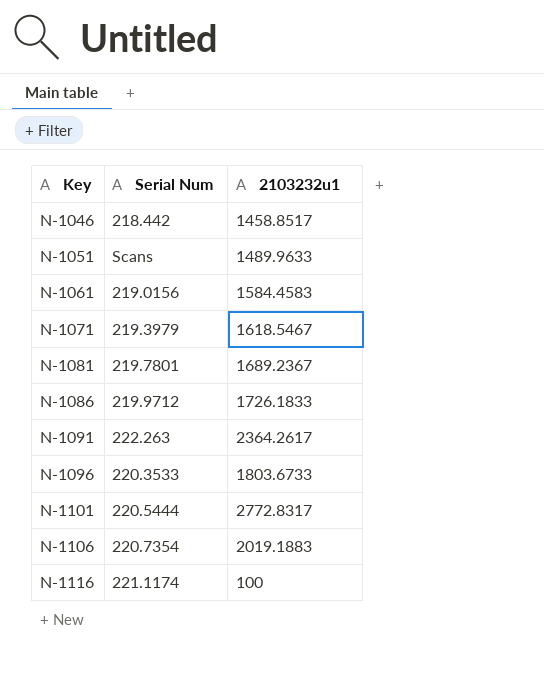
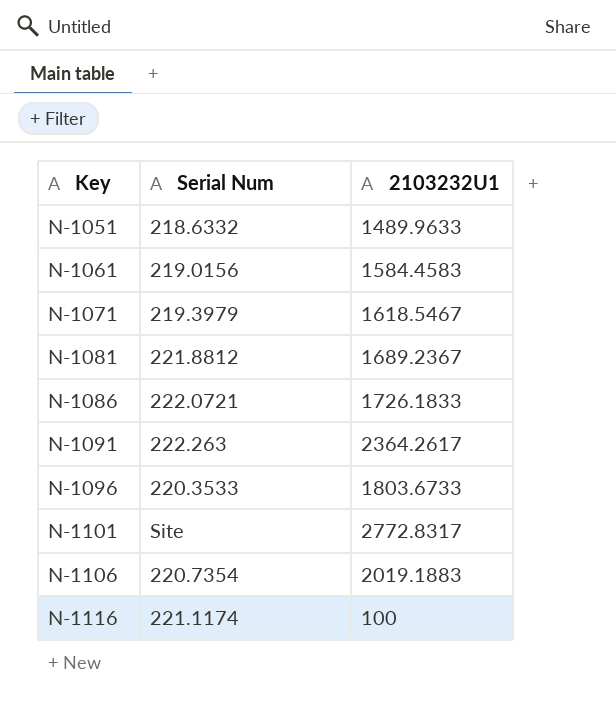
column name: 2103232u1 -> 2103232U1
row N-1046: 218.442 | 1458.8517 -> none
N-1051 | Serial Num: Scans -> 218.6332
N-1081 | Serial Num: 219.7801 -> 221.8812
N-1086 | Serial Num: 219.9712 -> 222.0721
N-1101 | Serial Num: 220.5444 -> Site

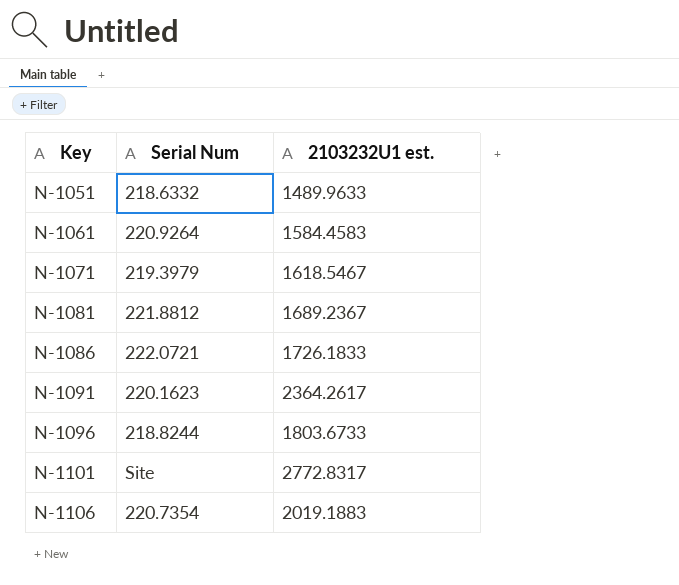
column name: 2103232U1 -> 2103232U1 est.
row N-1116: 221.1174 | 100 -> none
N-1061 | Serial Num: 219.0156 -> 220.9264
N-1091 | Serial Num: 222.263 -> 220.1623
N-1096 | Serial Num: 220.3533 -> 218.8244

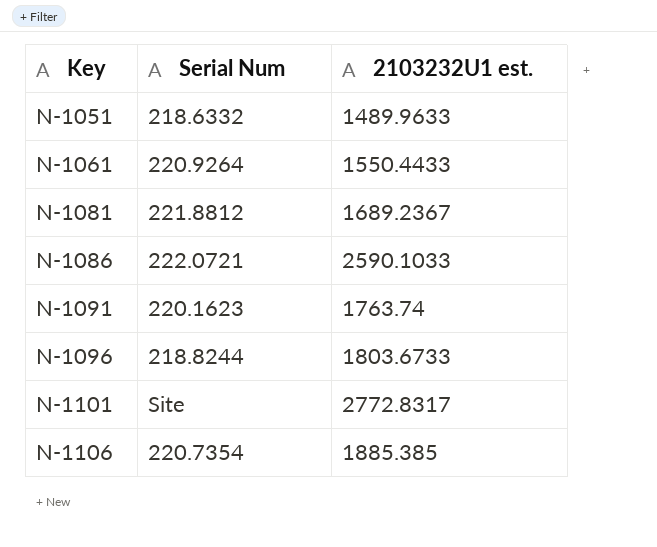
row N-1071: 219.3979 | 1618.5467 -> none
N-1061 | 2103232U1 est.: 1584.4583 -> 1550.4433
N-1086 | 2103232U1 est.: 1726.1833 -> 2590.1033
N-1091 | 2103232U1 est.: 2364.2617 -> 1763.74
N-1106 | 2103232U1 est.: 2019.1883 -> 1885.385

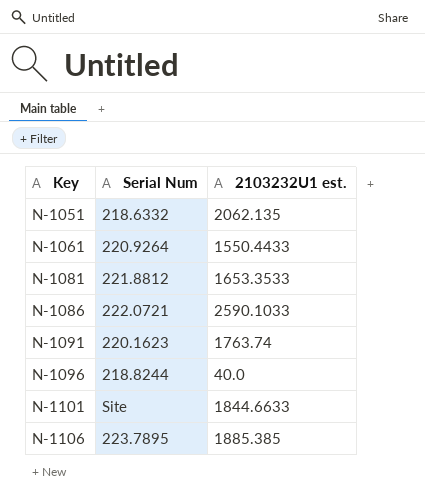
N-1051 | 2103232U1 est.: 1489.9633 -> 2062.135
N-1081 | 2103232U1 est.: 1689.2367 -> 1653.3533
N-1096 | 2103232U1 est.: 1803.6733 -> 40.0
N-1101 | 2103232U1 est.: 2772.8317 -> 1844.6633
N-1106 | Serial Num: 220.7354 -> 223.7895

